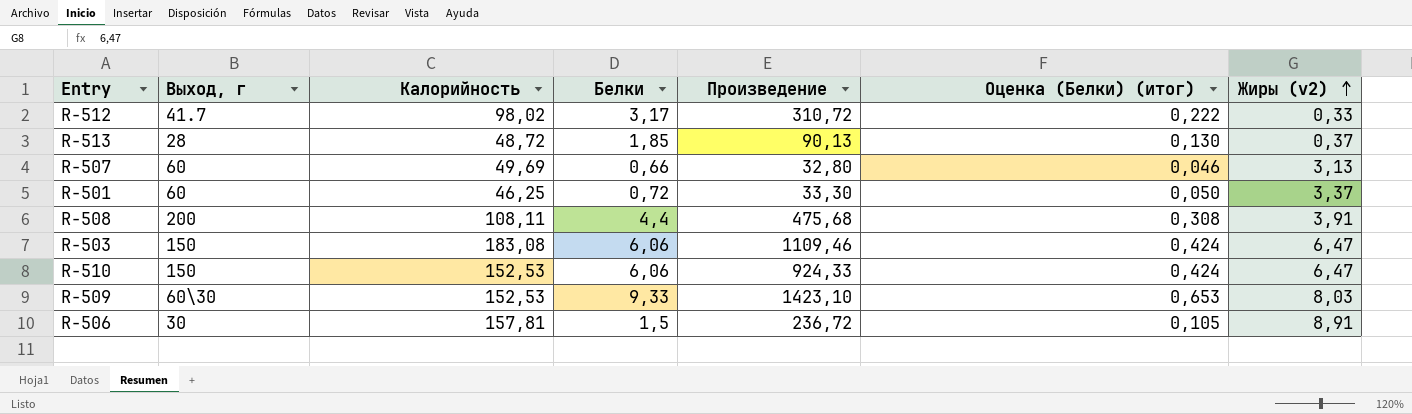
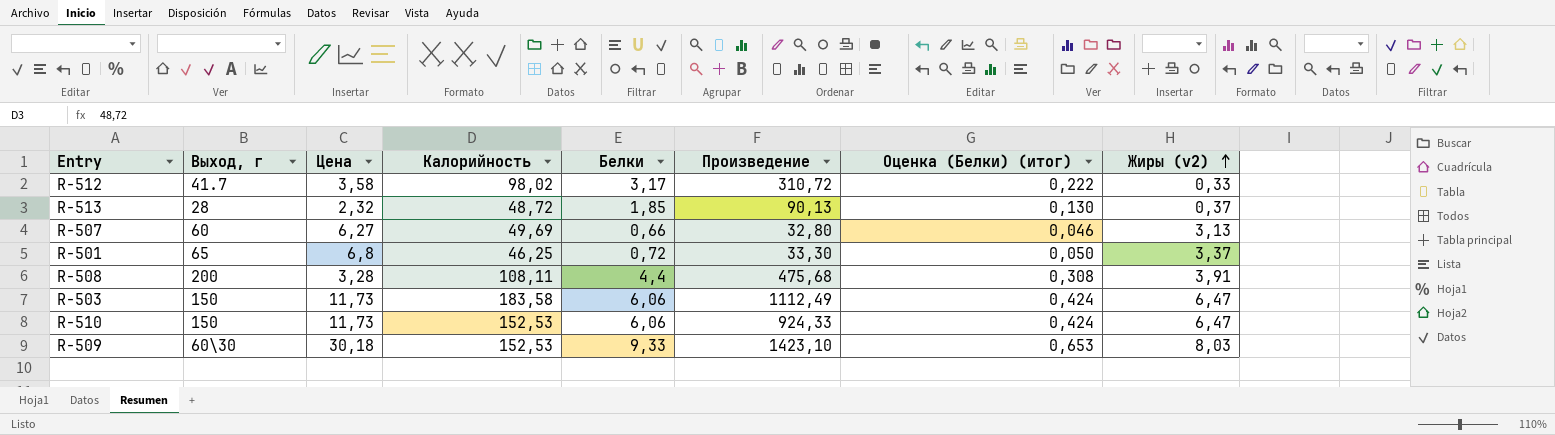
column Цена | position: none -> 3
row R-506: 30 | 157,81 | 1,5 | 236,72 | 0,105 | 8,91 -> none
R-501 | Выход, г: 60 -> 65
R-503 | Калорийность: 183,08 -> 183,58
R-503 | Произведение: 1109,46 -> 1112,49

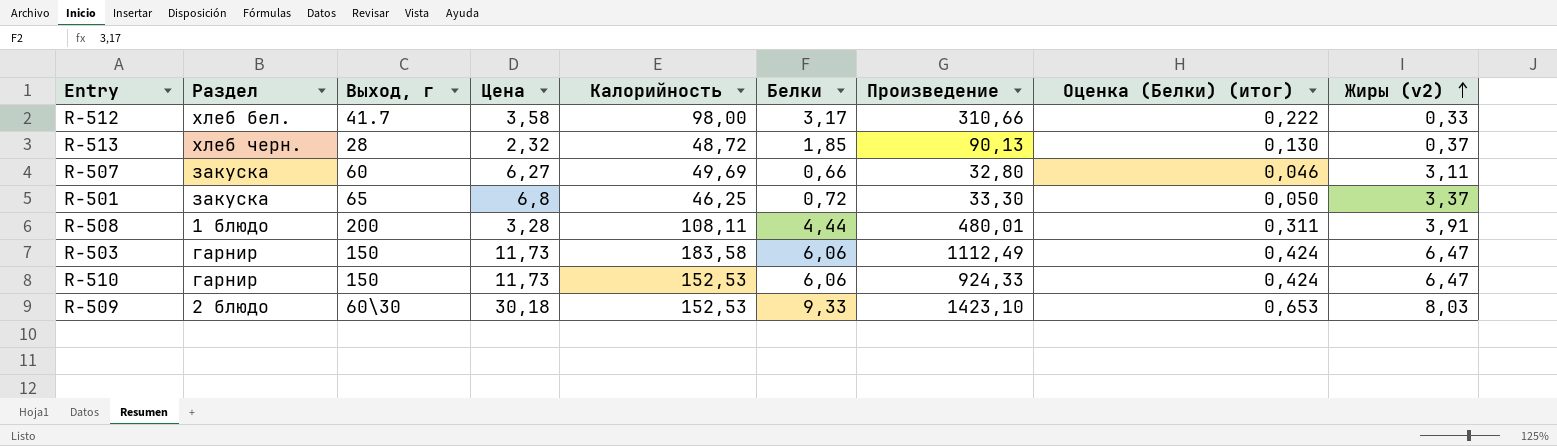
column Раздел | position: none -> 2
R-512 | Калорийность: 98,02 -> 98,00
R-512 | Произведение: 310,72 -> 310,66
R-507 | Жиры (v2): 3,13 -> 3,11
R-508 | Белки: 4,4 -> 4,44
R-508 | Произведение: 475,68 -> 480,01
R-508 | Оценка (Белки) (итог): 0,308 -> 0,311

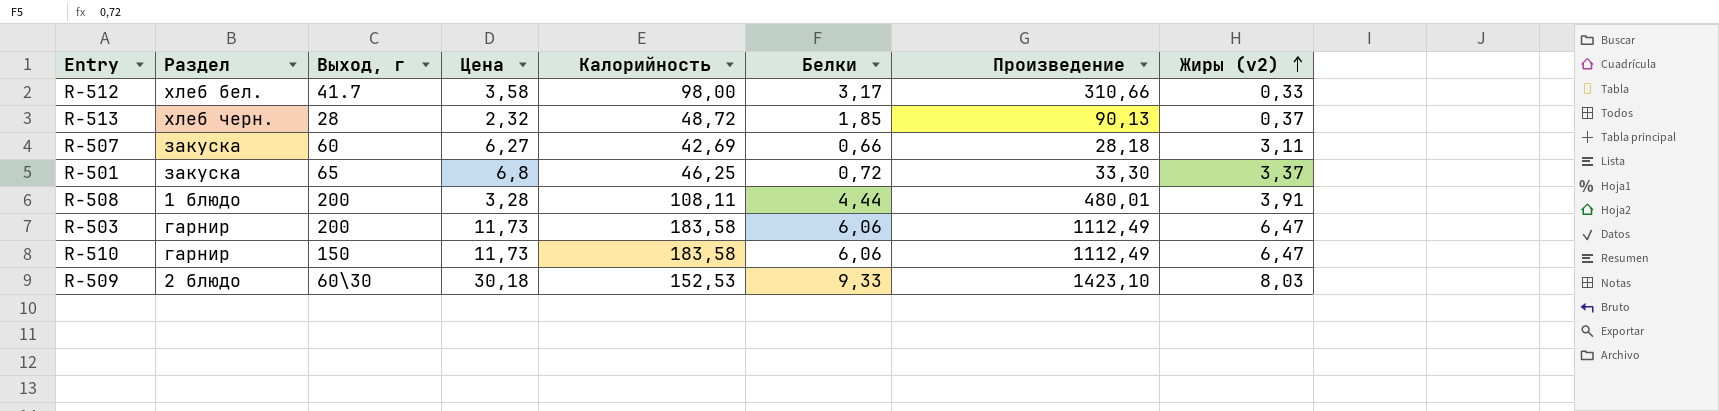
column Оценка (Белки) (итог) | formula: [Белки] * 0,07 -> none
R-507 | Калорийность: 49,69 -> 42,69
R-507 | Произведение: 32,80 -> 28,18
R-503 | Выход, г: 150 -> 200
R-510 | Калорийность: 152,53 -> 183,58
R-510 | Произведение: 924,33 -> 1112,49

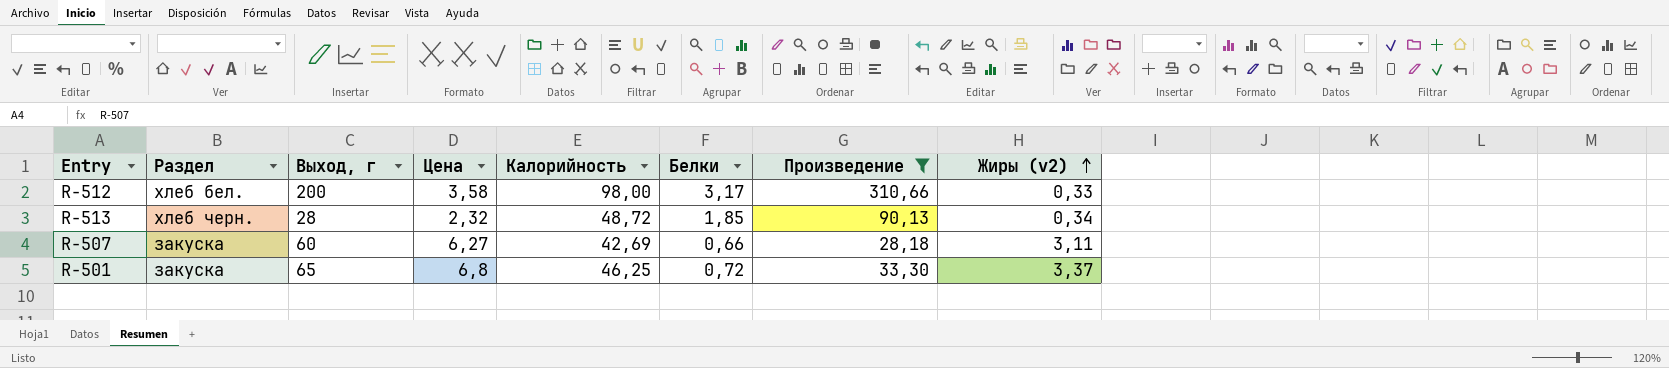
filter: none -> Произведение <= 310,66
R-512 | Выход, г: 41.7 -> 200
R-513 | Жиры (v2): 0,37 -> 0,34

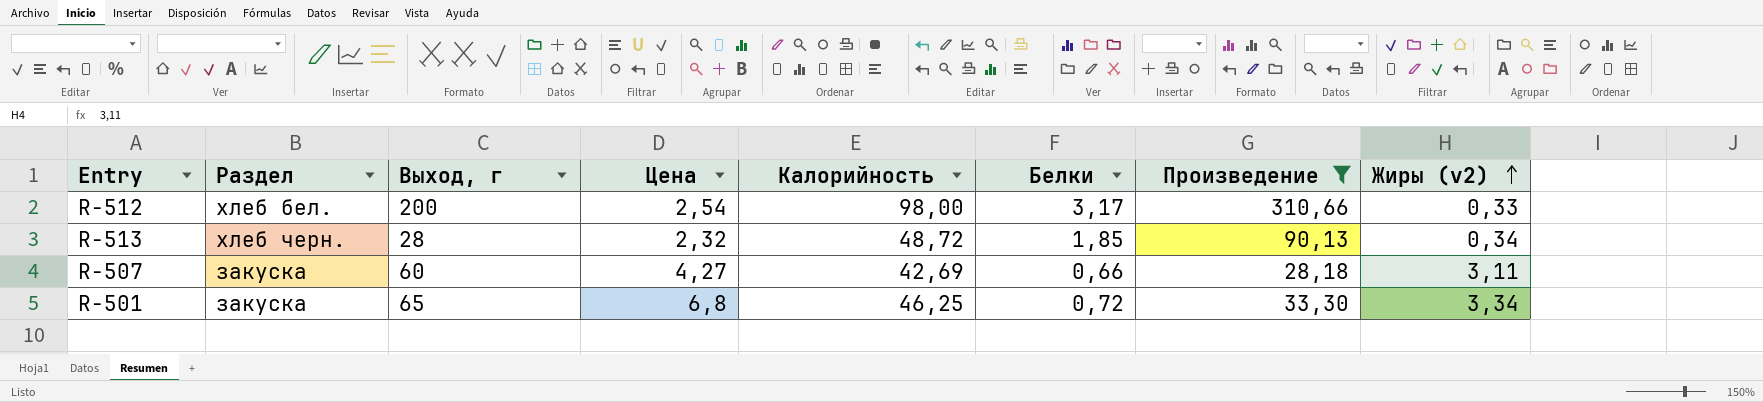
R-512 | Цена: 3,58 -> 2,54
R-507 | Цена: 6,27 -> 4,27
R-501 | Жиры (v2): 3,37 -> 3,34

